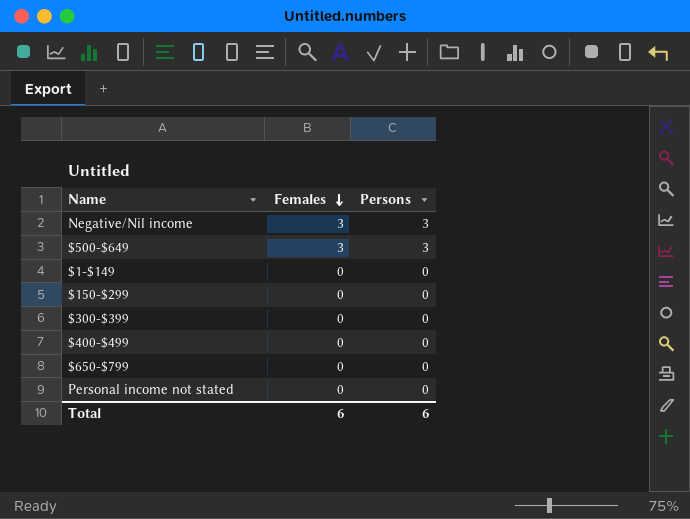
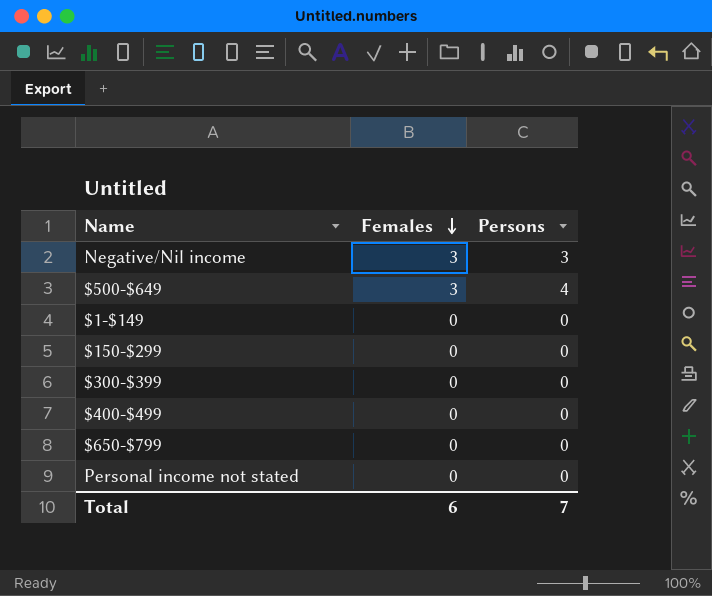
$500-$649 | Persons: 3 -> 4
Total | Persons: 6 -> 7

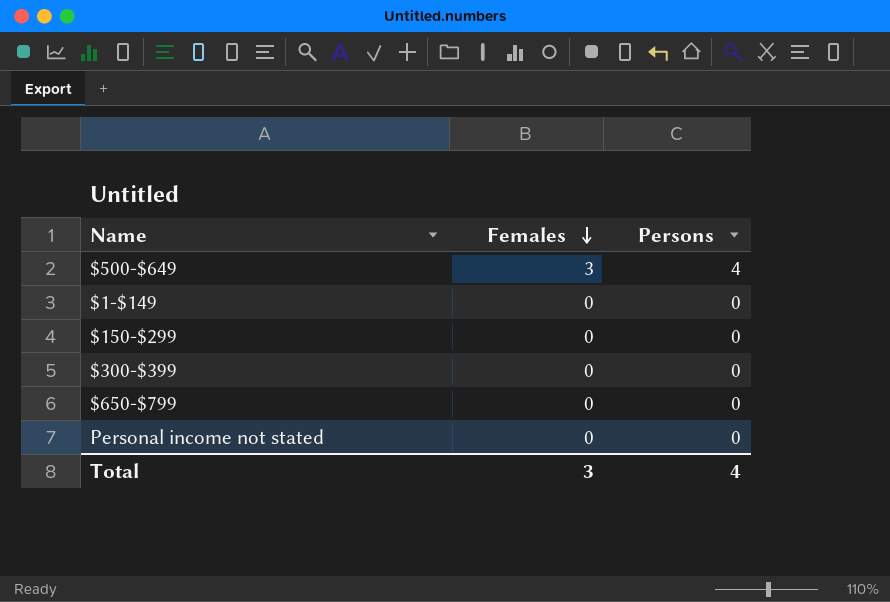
row Negative/Nil income: 3 | 3 -> none
row $400-$499: 0 | 0 -> none
Total | Females: 6 -> 3
Total | Persons: 7 -> 4

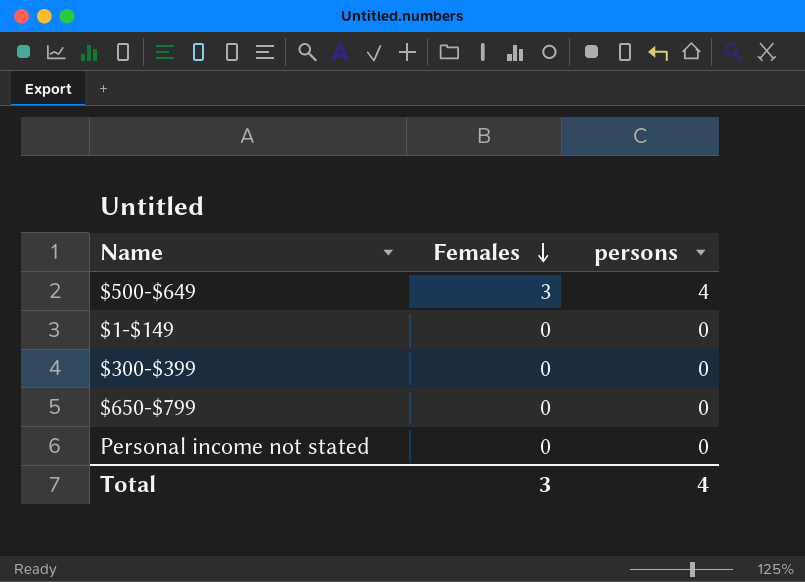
column name: Persons -> persons
row $150-$299: 0 | 0 -> none

